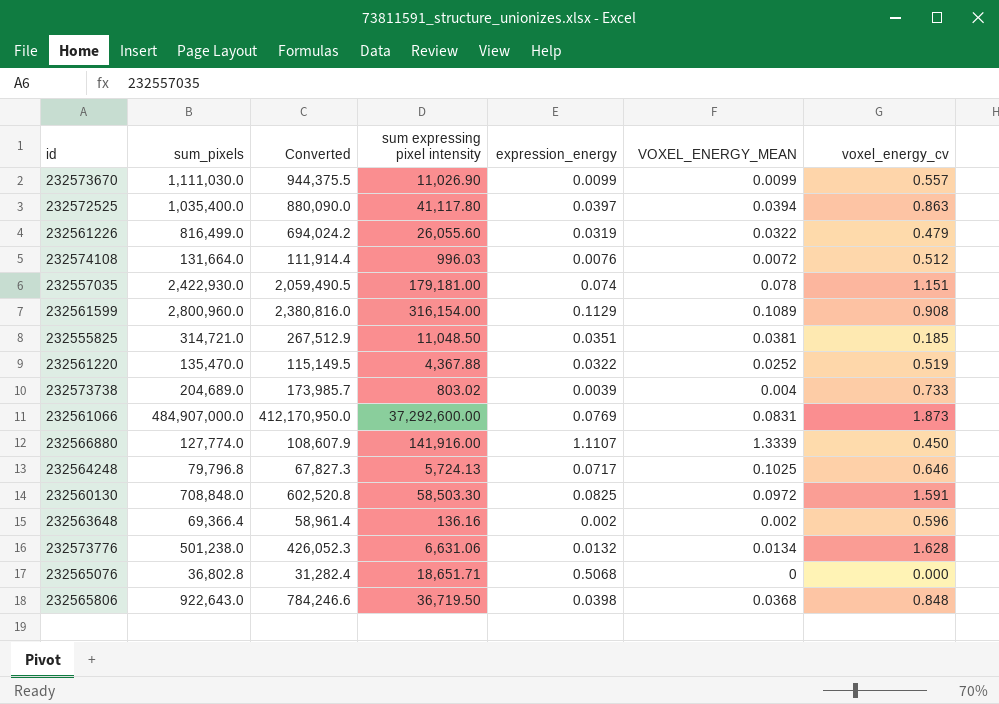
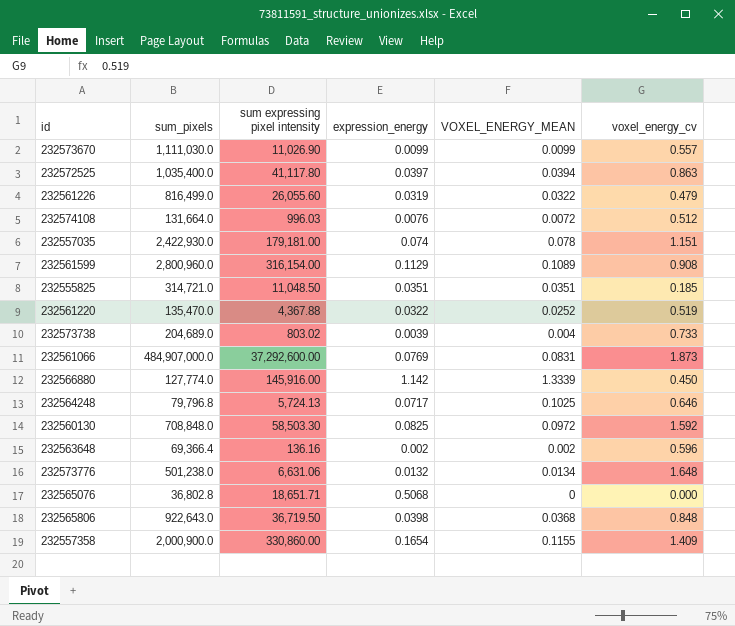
column Converted | formula: [sum_pixels] * 0.85 -> none
232555825 | VOXEL_ENERGY_MEAN: 0.0381 -> 0.0351
232566880 | sum expressing pixel intensity: 141,916.00 -> 145,916.00
232566880 | expression_energy: 1.1107 -> 1.142
232560130 | voxel_energy_cv: 1.591 -> 1.592
232573776 | voxel_energy_cv: 1.628 -> 1.648
row 232557358: none -> 2,000,900.0 | 330,860.00 | 0.1654 | 0.1155 | 1.409

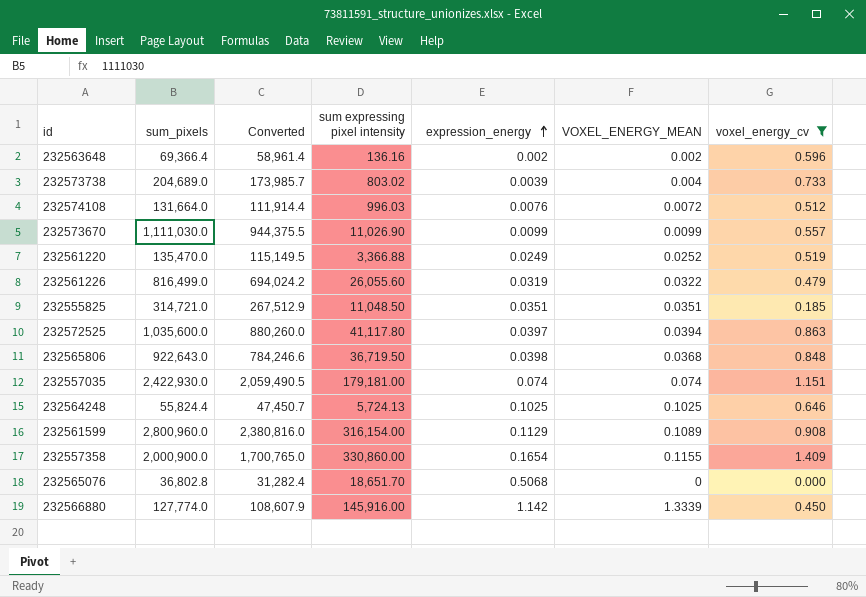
filter: none -> voxel_energy_cv <= 1.409
row order: none -> expression_energy ascending
column Converted | formula: none -> [sum_pixels] * 0.85
232561220 | sum expressing pixel intensity: 4,367.88 -> 3,366.88
232561220 | expression_energy: 0.0322 -> 0.0249
232572525 | sum_pixels: 1,035,400.0 -> 1,035,600.0
232557035 | VOXEL_ENERGY_MEAN: 0.078 -> 0.074
232564248 | sum_pixels: 79,796.8 -> 55,824.4
232564248 | expression_energy: 0.0717 -> 0.1025
232565076 | sum expressing pixel intensity: 18,651.71 -> 18,651.70

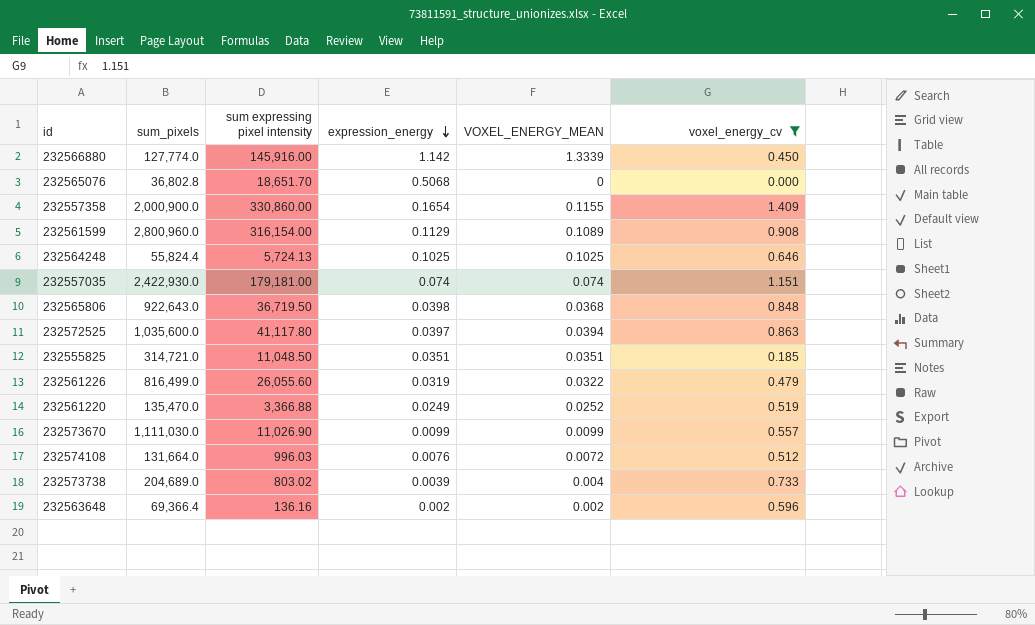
row order: expression_energy ascending -> expression_energy descending
column Converted | formula: [sum_pixels] * 0.85 -> none

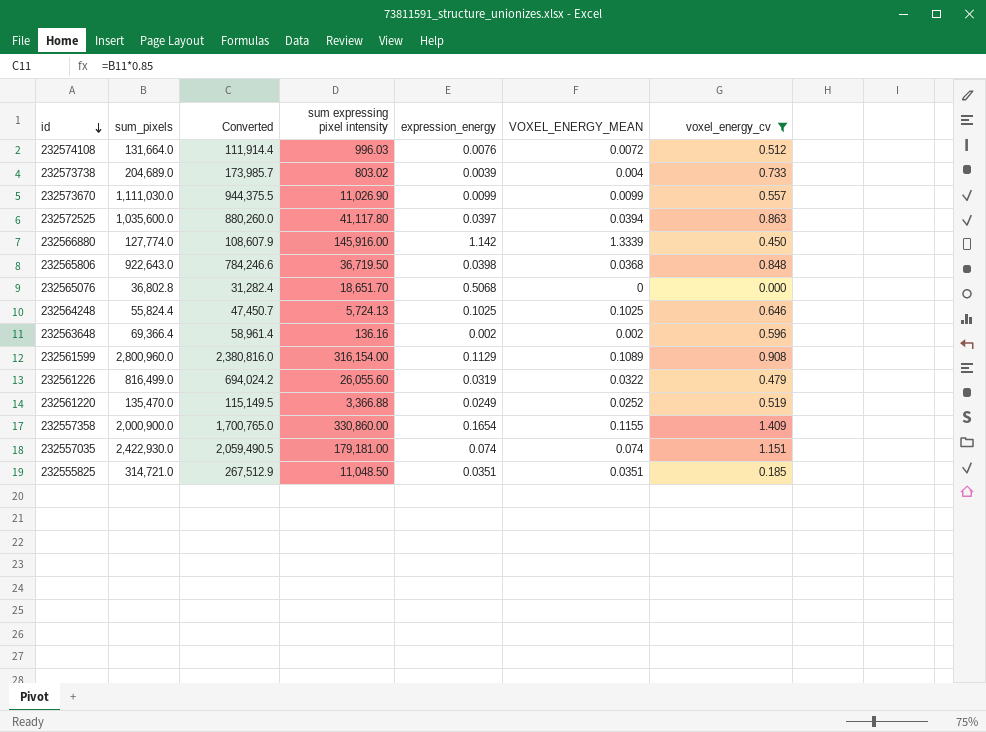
row order: expression_energy descending -> id descending
column Converted | formula: none -> [sum_pixels] * 0.85

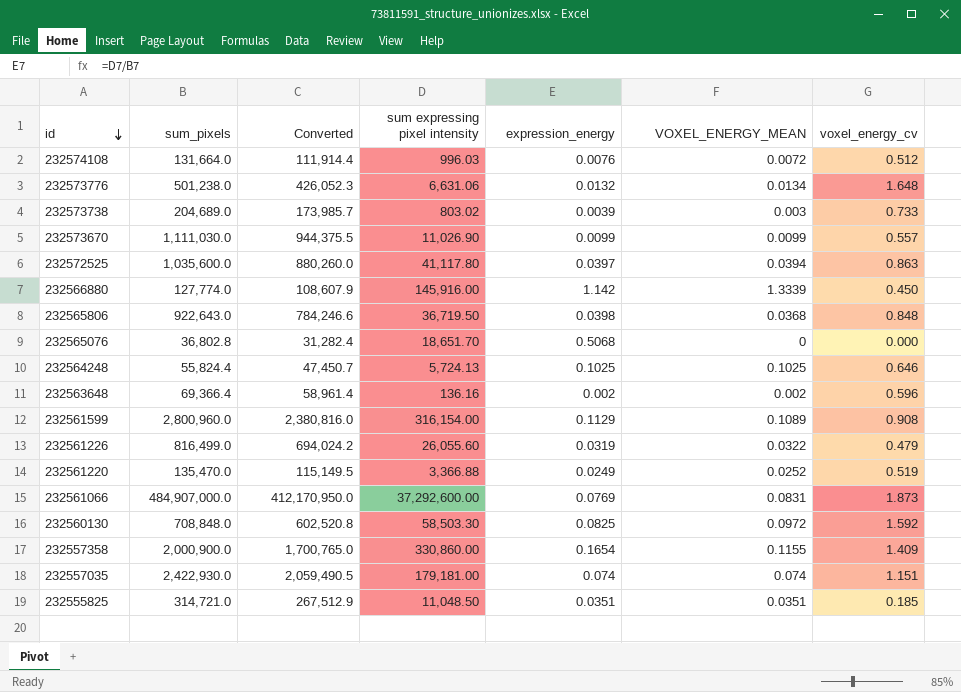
filter: voxel_energy_cv <= 1.409 -> none
232573738 | VOXEL_ENERGY_MEAN: 0.004 -> 0.003

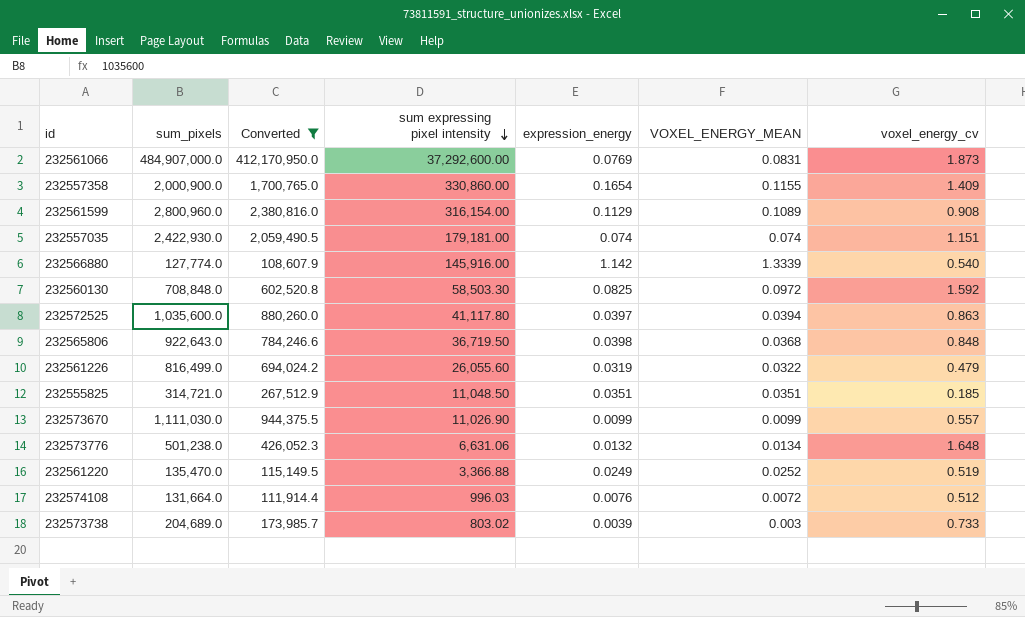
filter: none -> Converted >= 108,607.9
row order: id descending -> sum expressing pixel intensity descending
232566880 | voxel_energy_cv: 0.450 -> 0.540

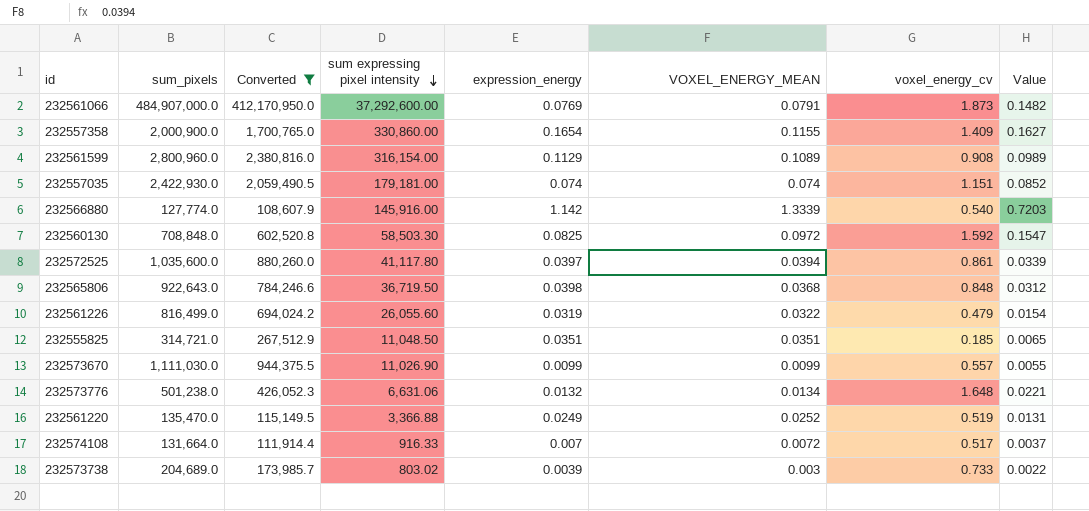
column Value | formula: none -> [VOXEL_ENERGY_MEAN] * [voxel_energy_cv]
232561066 | VOXEL_ENERGY_MEAN: 0.0831 -> 0.0791
232572525 | voxel_energy_cv: 0.863 -> 0.861
232574108 | sum expressing pixel intensity: 996.03 -> 916.33
232574108 | expression_energy: 0.0076 -> 0.007
232574108 | voxel_energy_cv: 0.512 -> 0.517

